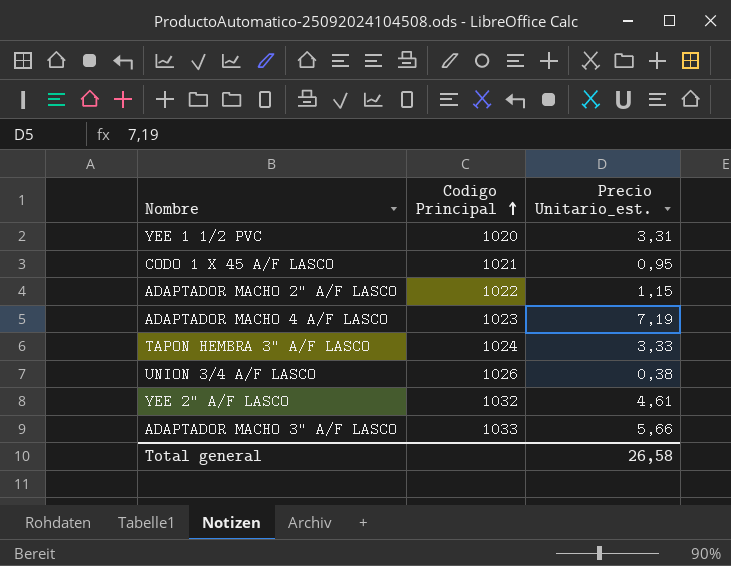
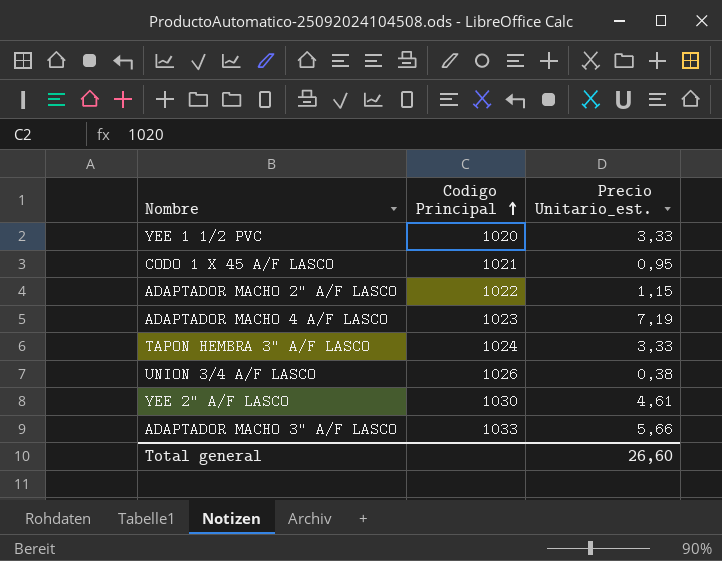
YEE 1 1/2 PVC | Precio Unitario_est.: 3,31 -> 3,33
YEE 2" A/F LASCO | Codigo Principal: 1032 -> 1030
Total general | Precio Unitario_est.: 26,58 -> 26,60

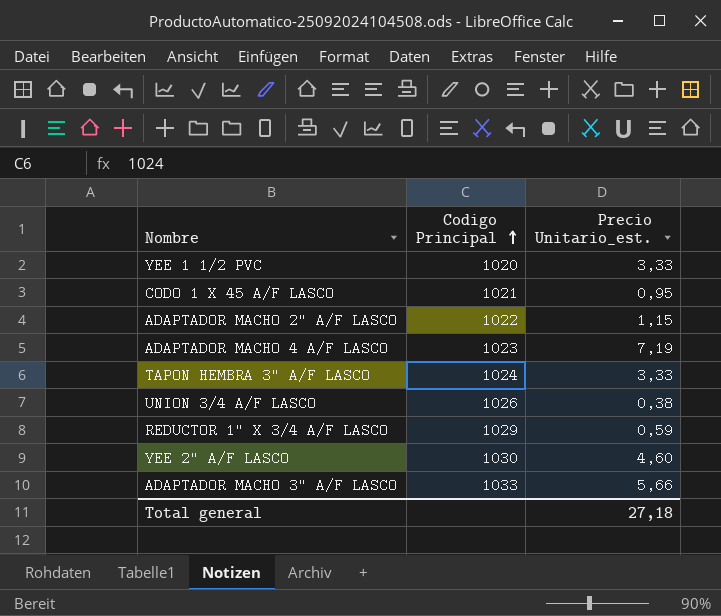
row REDUCTOR 1" X 3/4 A/F LASCO: none -> 1029 | 0,59
YEE 2" A/F LASCO | Precio Unitario_est.: 4,61 -> 4,60
Total general | Precio Unitario_est.: 26,60 -> 27,18

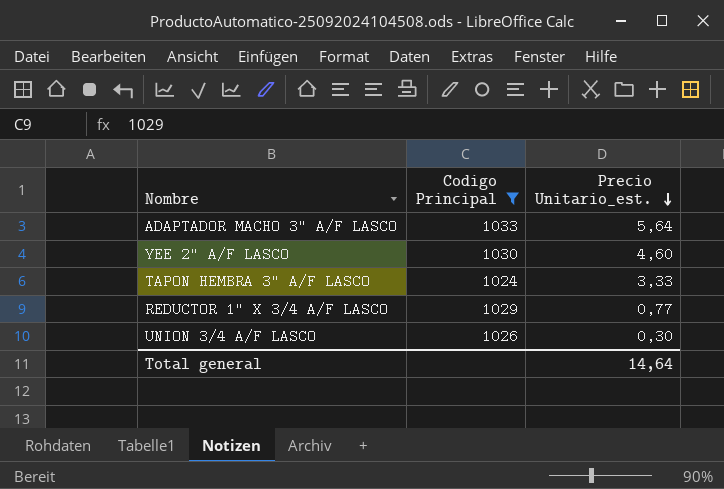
filter: none -> Codigo Principal >= 1024
row order: Codigo Principal ascending -> Precio Unitario_est. descending
ADAPTADOR MACHO 3" A/F LASCO | Precio Unitario_est.: 5,66 -> 5,64
REDUCTOR 1" X 3/4 A/F LASCO | Precio Unitario_est.: 0,59 -> 0,77
UNION 3/4 A/F LASCO | Precio Unitario_est.: 0,38 -> 0,30
Total general | Precio Unitario_est.: 27,18 -> 14,64

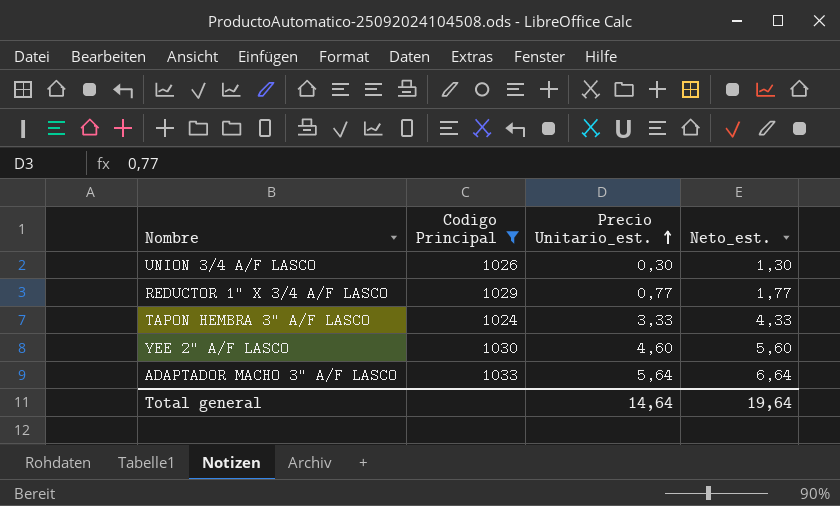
row order: Precio Unitario_est. descending -> Precio Unitario_est. ascending
column Neto_est. | formula: none -> [Precio Unitario_est.] + 1

